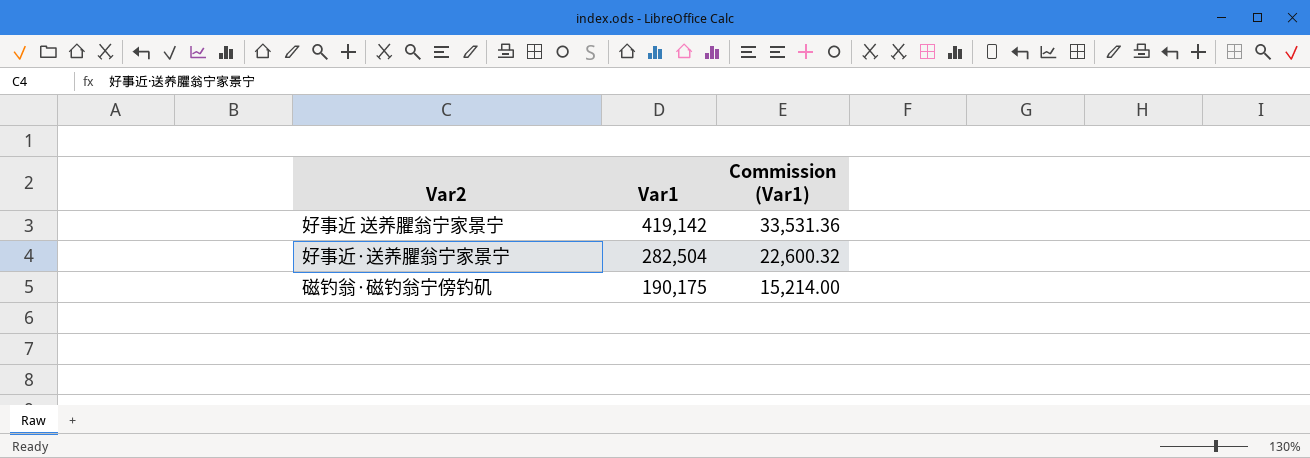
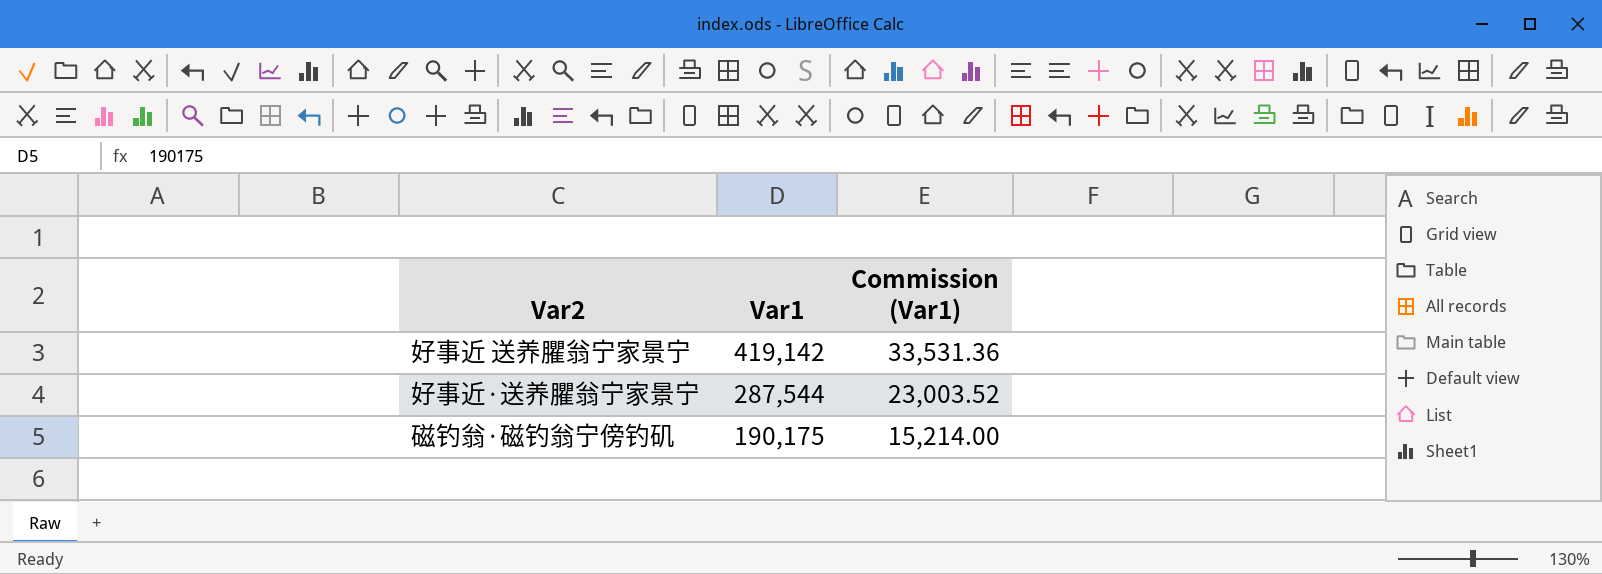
好事近·送养臞翁宁家景宁 | Var1: 282,504 -> 287,544
好事近·送养臞翁宁家景宁 | Commission (Var1): 22,600.32 -> 23,003.52

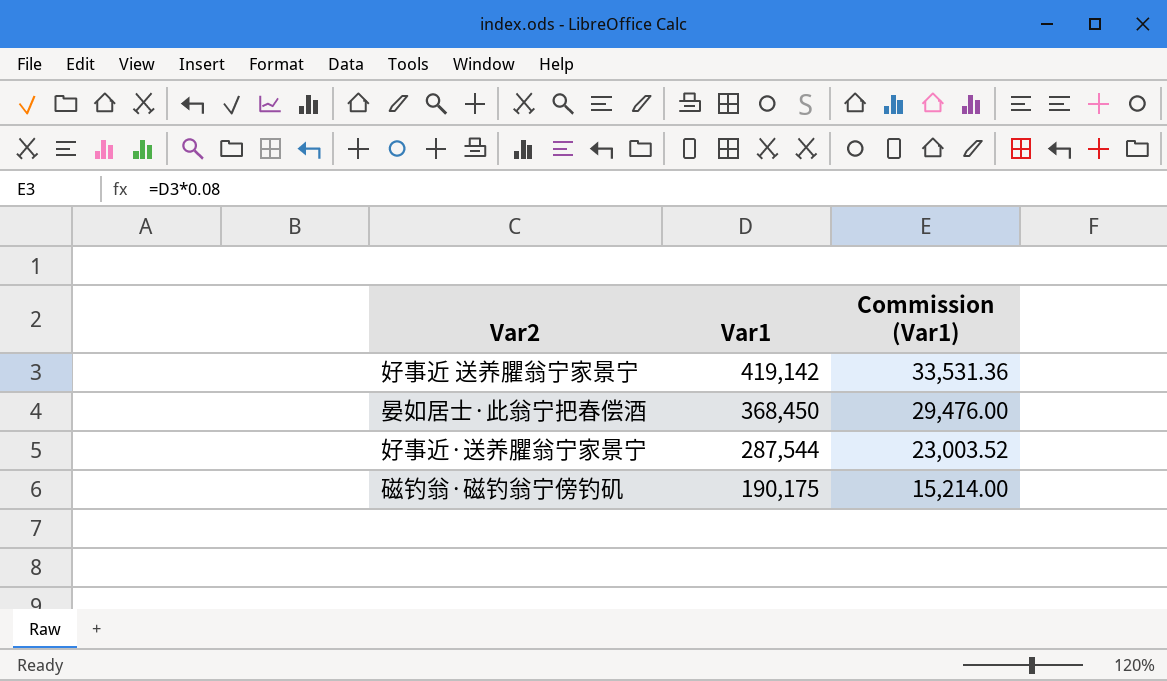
row 晏如居士·此翁宁把春偿酒: none -> 368,450 | 29,476.00

